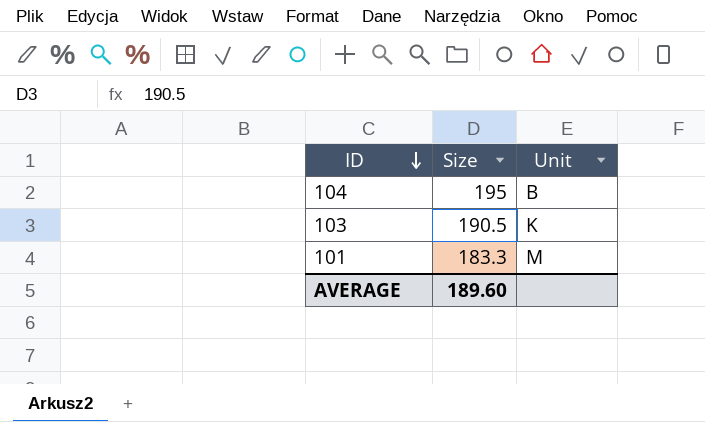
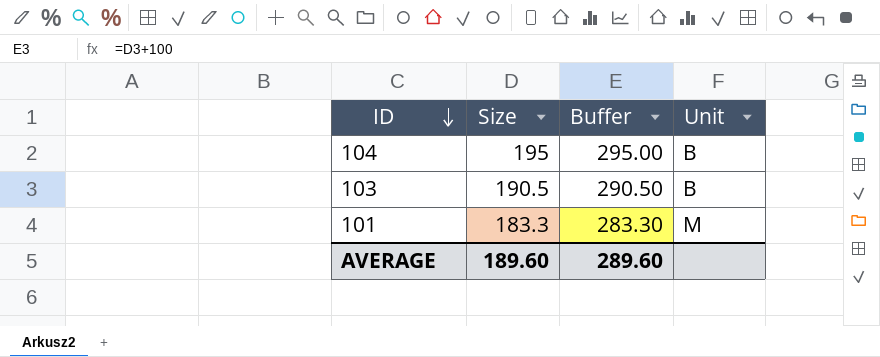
column Buffer | formula: none -> [Size] + 100
103 | Unit: K -> B

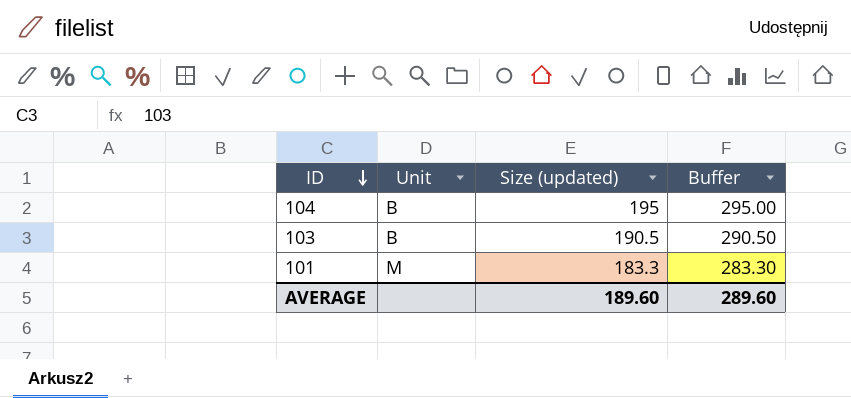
column Unit | position: 4 -> 2
column name: Size -> Size (updated)

